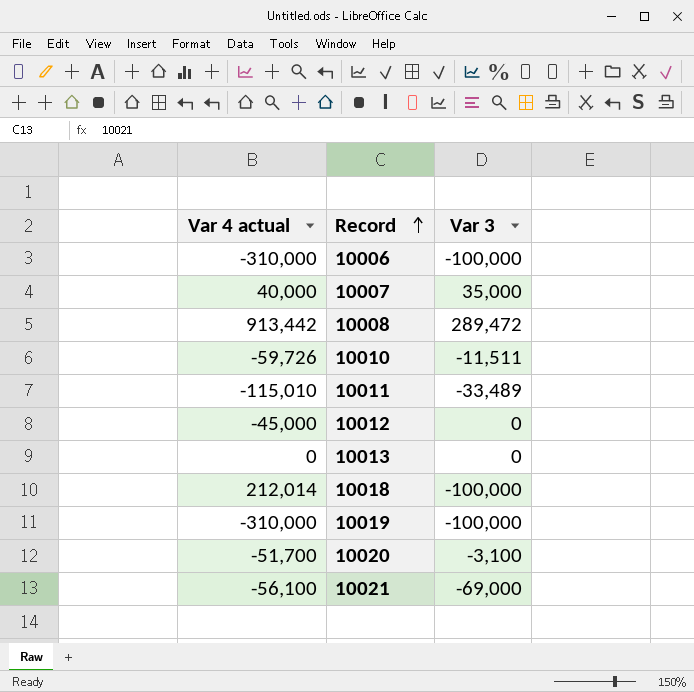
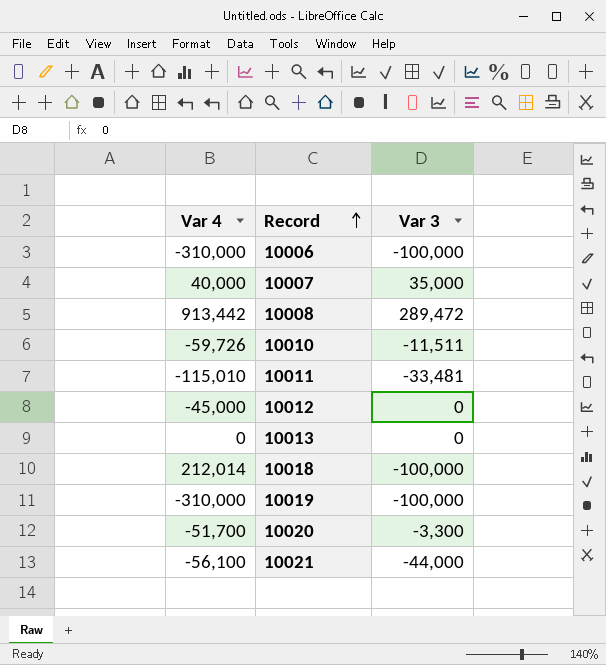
column name: Var 4 actual -> Var 4
10011 | Var 3: -33,489 -> -33,481
10020 | Var 3: -3,100 -> -3,300
10021 | Var 3: -69,000 -> -44,000

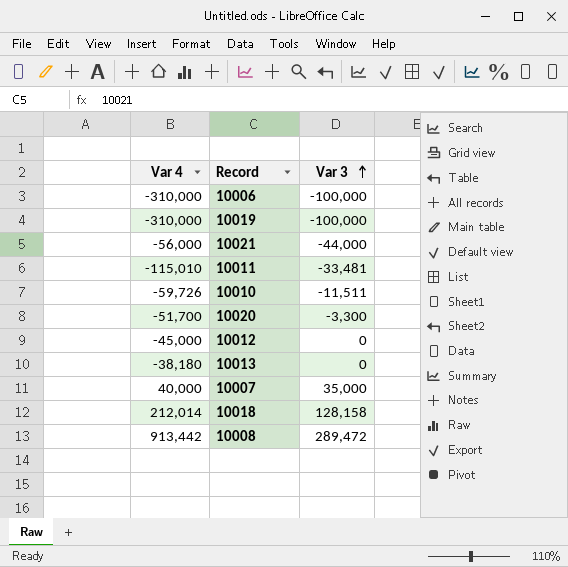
row order: Record ascending -> Var 3 ascending
10021 | Var 4: -56,100 -> -56,000
10013 | Var 4: 0 -> -38,180
10018 | Var 3: -100,000 -> 128,158

